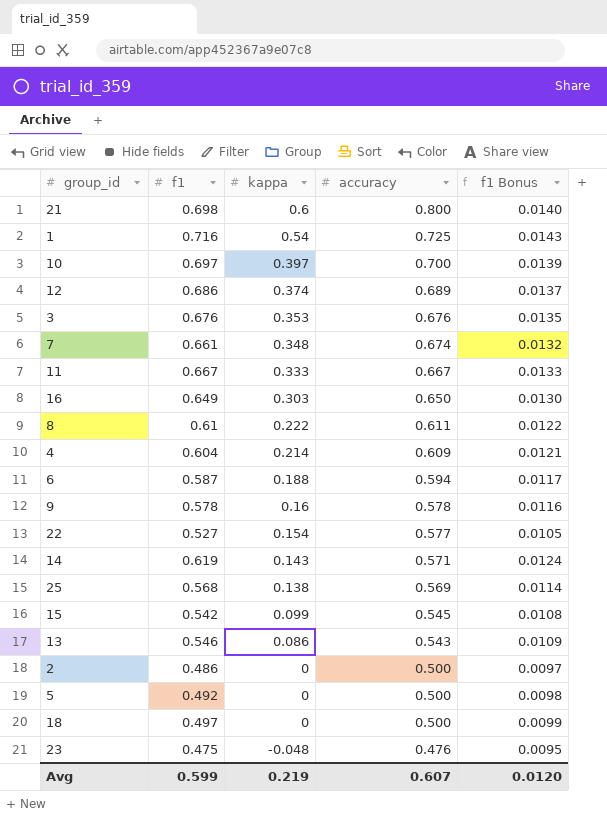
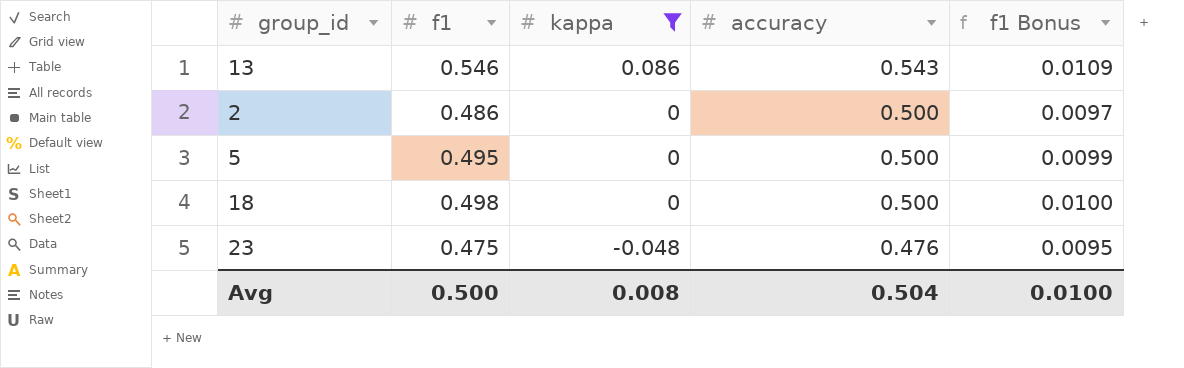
filter: none -> kappa <= 0.086
5 | f1: 0.492 -> 0.495
5 | f1 Bonus: 0.0098 -> 0.0099
18 | f1: 0.497 -> 0.498
18 | f1 Bonus: 0.0099 -> 0.0100
Avg | f1: 0.599 -> 0.500
Avg | kappa: 0.219 -> 0.008
Avg | accuracy: 0.607 -> 0.504
Avg | f1 Bonus: 0.0120 -> 0.0100

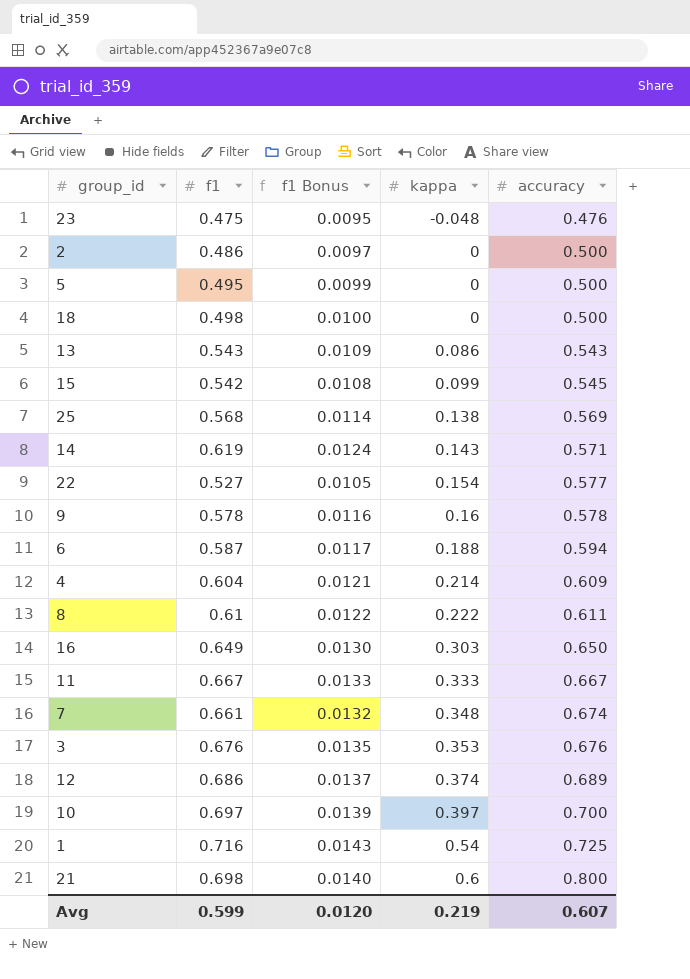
filter: kappa <= 0.086 -> none
row order: kappa descending -> kappa ascending
column f1 Bonus | position: 5 -> 3
13 | f1: 0.546 -> 0.543
Avg | f1: 0.500 -> 0.599
Avg | f1 Bonus: 0.0100 -> 0.0120
Avg | kappa: 0.008 -> 0.219
Avg | accuracy: 0.504 -> 0.607

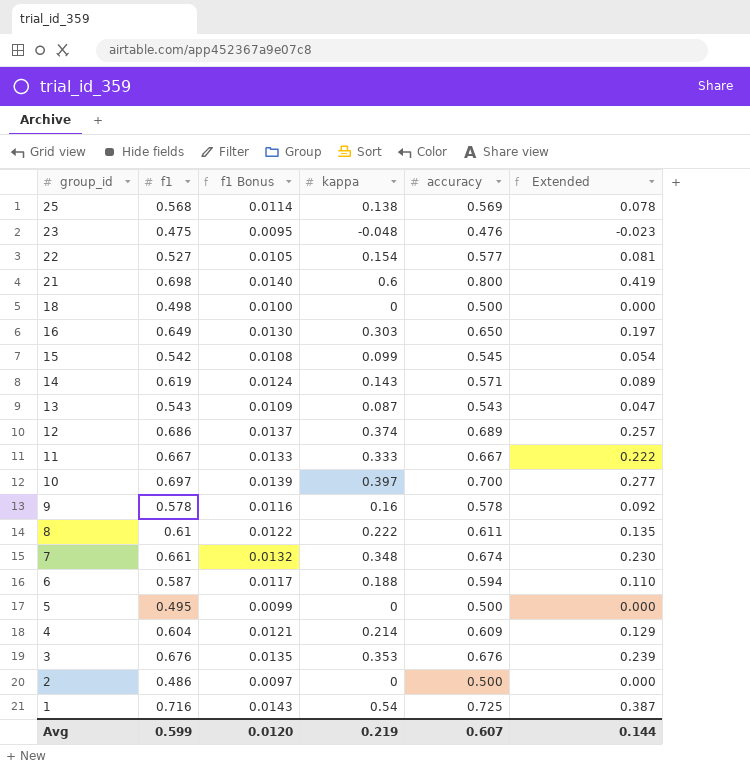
row order: kappa ascending -> group_id descending
column Extended | formula: none -> [f1] * [kappa]
13 | kappa: 0.086 -> 0.087

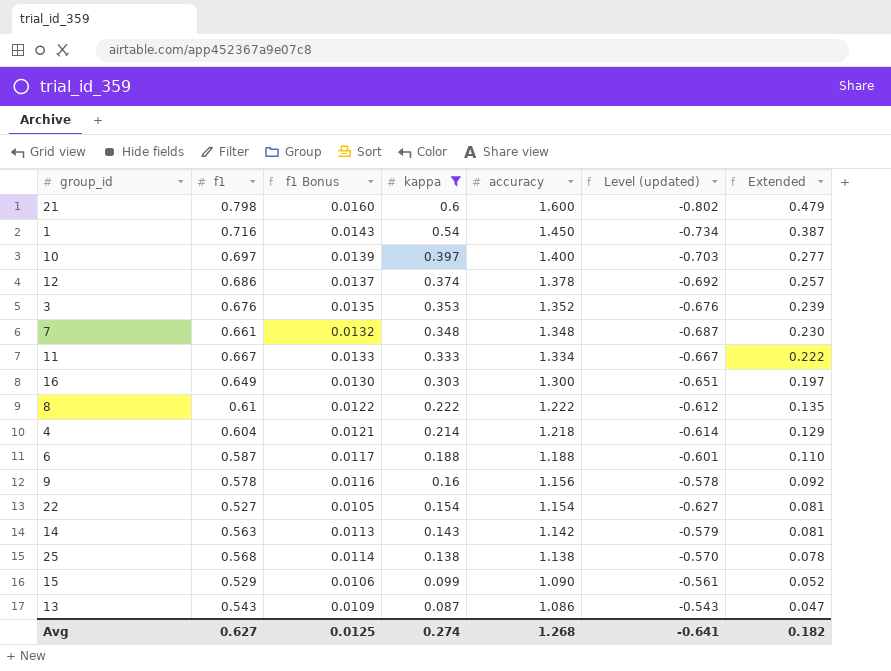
filter: none -> kappa >= 0.087
row order: group_id descending -> kappa descending
column Level (updated) | formula: none -> [f1] - [accuracy]
21 | f1: 0.698 -> 0.798
21 | f1 Bonus: 0.0140 -> 0.0160
21 | accuracy: 0.800 -> 1.600
21 | Extended: 0.419 -> 0.479
1 | accuracy: 0.725 -> 1.450
10 | accuracy: 0.700 -> 1.400
12 | accuracy: 0.689 -> 1.378
3 | accuracy: 0.676 -> 1.352
7 | accuracy: 0.674 -> 1.348
11 | accuracy: 0.667 -> 1.334
16 | accuracy: 0.650 -> 1.300
8 | accuracy: 0.611 -> 1.222
4 | accuracy: 0.609 -> 1.218
6 | accuracy: 0.594 -> 1.188
9 | accuracy: 0.578 -> 1.156
22 | accuracy: 0.577 -> 1.154
14 | f1: 0.619 -> 0.563
14 | f1 Bonus: 0.0124 -> 0.0113
14 | accuracy: 0.571 -> 1.142
14 | Extended: 0.089 -> 0.081
25 | accuracy: 0.569 -> 1.138
15 | f1: 0.542 -> 0.529
15 | f1 Bonus: 0.0108 -> 0.0106
15 | accuracy: 0.545 -> 1.090
15 | Extended: 0.054 -> 0.052
13 | accuracy: 0.543 -> 1.086
Avg | f1: 0.599 -> 0.627
Avg | f1 Bonus: 0.0120 -> 0.0125
Avg | kappa: 0.219 -> 0.274
Avg | accuracy: 0.607 -> 1.268
Avg | Extended: 0.144 -> 0.182

